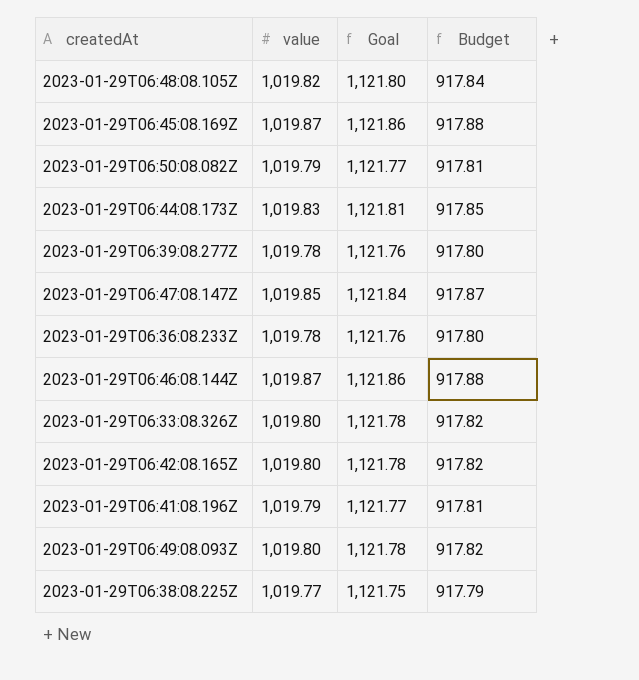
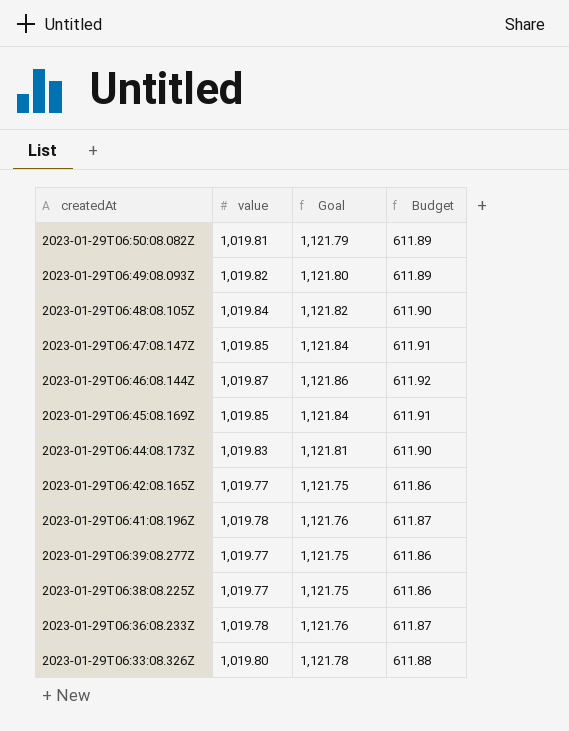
row order: none -> createdAt descending
column Budget | formula: [value] * 0.9 -> [value] * 0.6
2023-01-29T06:50:08.082Z | value: 1,019.79 -> 1,019.81
2023-01-29T06:50:08.082Z | Goal: 1,121.77 -> 1,121.79
2023-01-29T06:49:08.093Z | value: 1,019.80 -> 1,019.82
2023-01-29T06:49:08.093Z | Goal: 1,121.78 -> 1,121.80
2023-01-29T06:48:08.105Z | value: 1,019.82 -> 1,019.84
2023-01-29T06:48:08.105Z | Goal: 1,121.80 -> 1,121.82
2023-01-29T06:45:08.169Z | value: 1,019.87 -> 1,019.85
2023-01-29T06:45:08.169Z | Goal: 1,121.86 -> 1,121.84
2023-01-29T06:42:08.165Z | value: 1,019.80 -> 1,019.77
2023-01-29T06:42:08.165Z | Goal: 1,121.78 -> 1,121.75
2023-01-29T06:41:08.196Z | value: 1,019.79 -> 1,019.78
2023-01-29T06:41:08.196Z | Goal: 1,121.77 -> 1,121.76
2023-01-29T06:39:08.277Z | value: 1,019.78 -> 1,019.77
2023-01-29T06:39:08.277Z | Goal: 1,121.76 -> 1,121.75

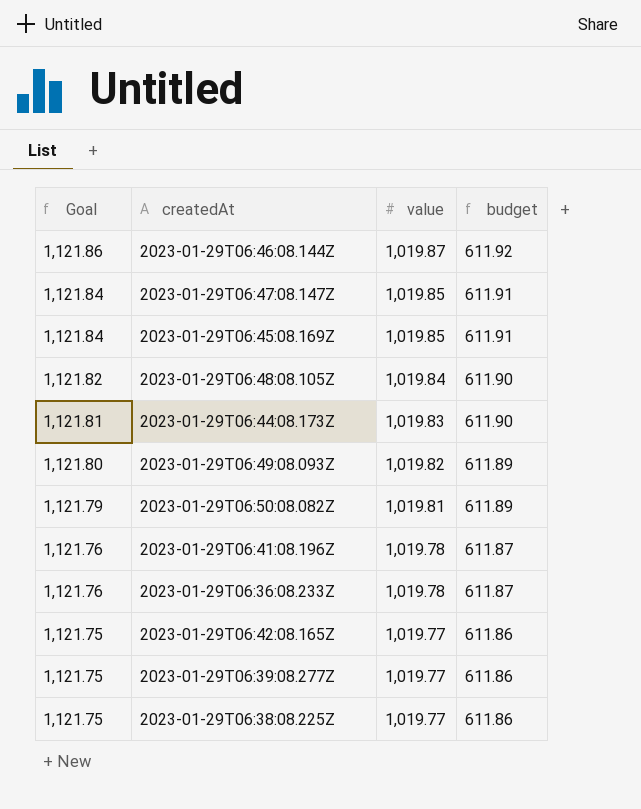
row order: createdAt descending -> Goal descending
column Goal | position: 3 -> 1
column name: Budget -> budget
row 2023-01-29T06:33:08.326Z: 1,019.80 | 1,121.78 | 611.88 -> none

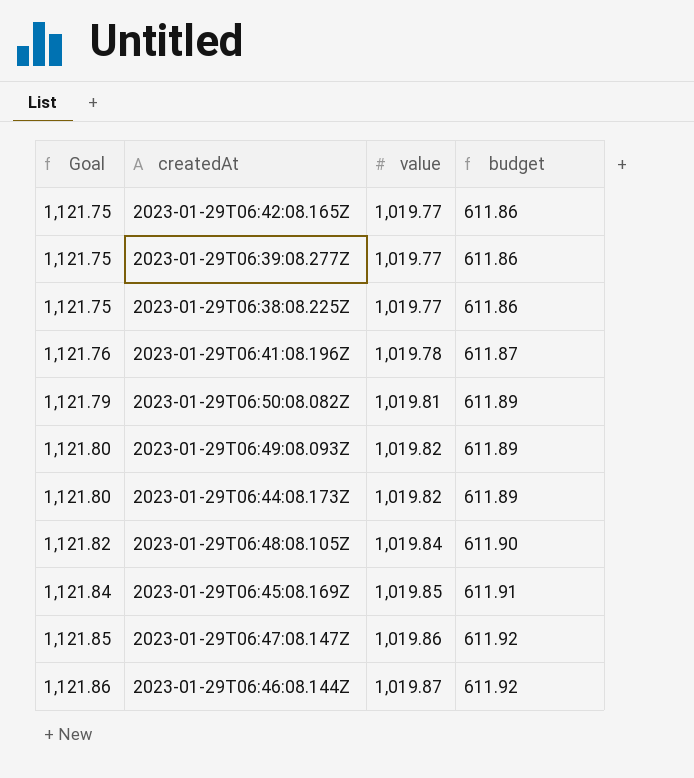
row order: Goal descending -> Goal ascending
row 2023-01-29T06:36:08.233Z: 1,121.76 | 1,019.78 | 611.87 -> none
2023-01-29T06:44:08.173Z | Goal: 1,121.81 -> 1,121.80
2023-01-29T06:44:08.173Z | value: 1,019.83 -> 1,019.82
2023-01-29T06:44:08.173Z | budget: 611.90 -> 611.89
2023-01-29T06:47:08.147Z | Goal: 1,121.84 -> 1,121.85
2023-01-29T06:47:08.147Z | value: 1,019.85 -> 1,019.86
2023-01-29T06:47:08.147Z | budget: 611.91 -> 611.92

